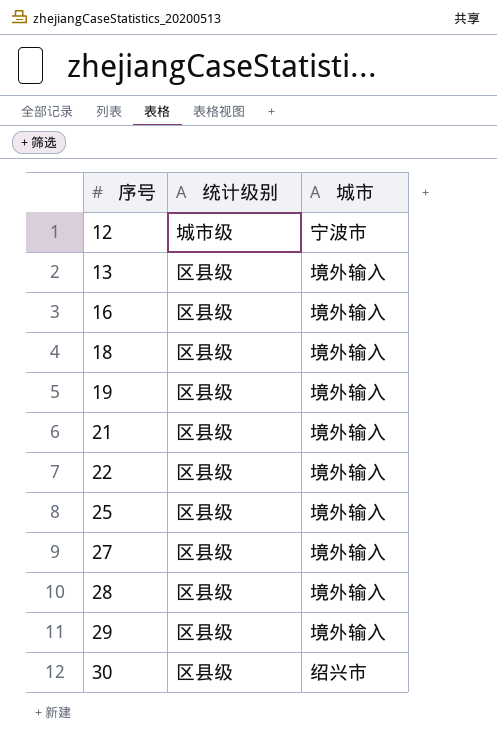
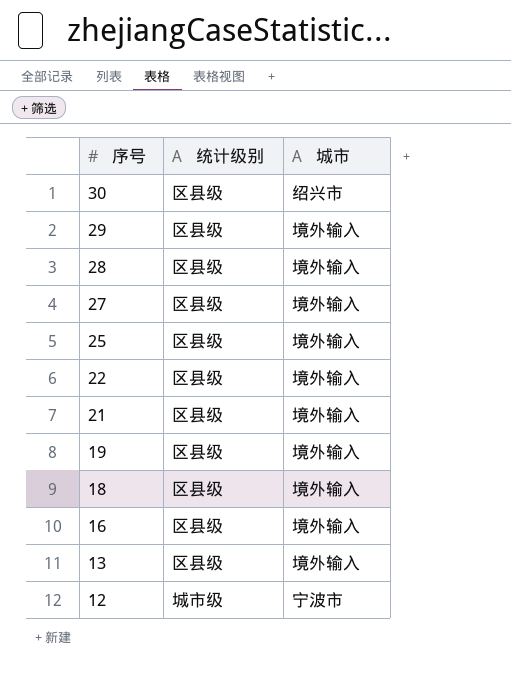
row order: 序号 ascending -> 序号 descending

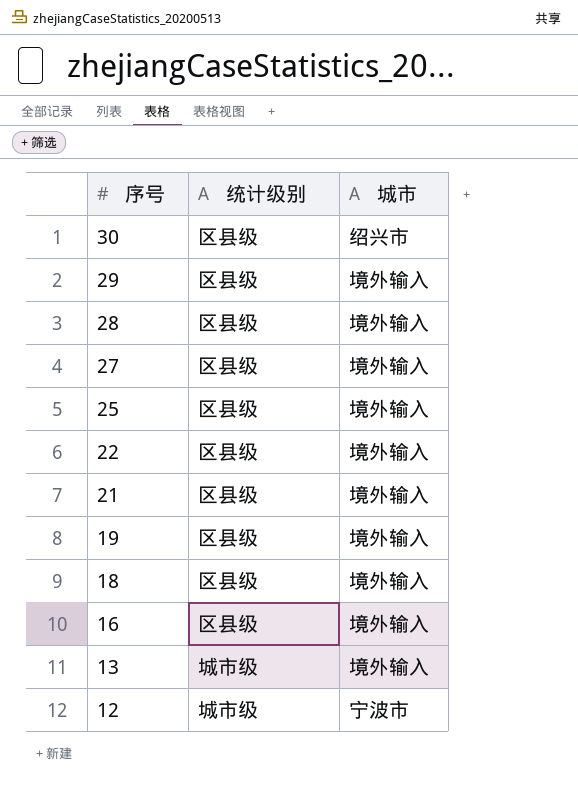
13 | 统计级别: 区县级 -> 城市级

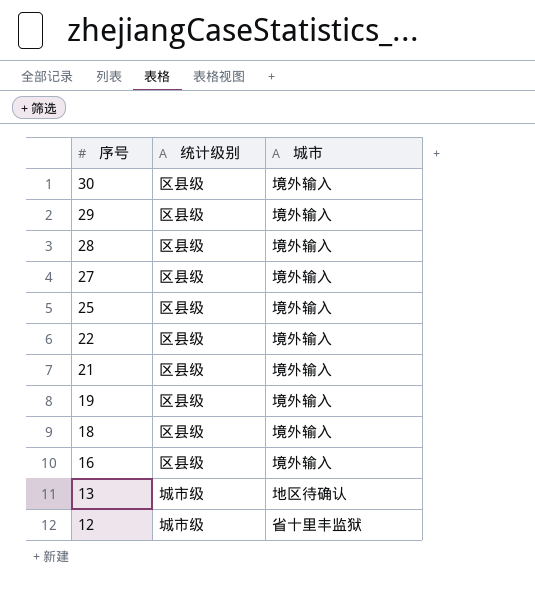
30 | 城市: 绍兴市 -> 境外输入
13 | 城市: 境外输入 -> 地区待确认
12 | 城市: 宁波市 -> 省十里丰监狱

